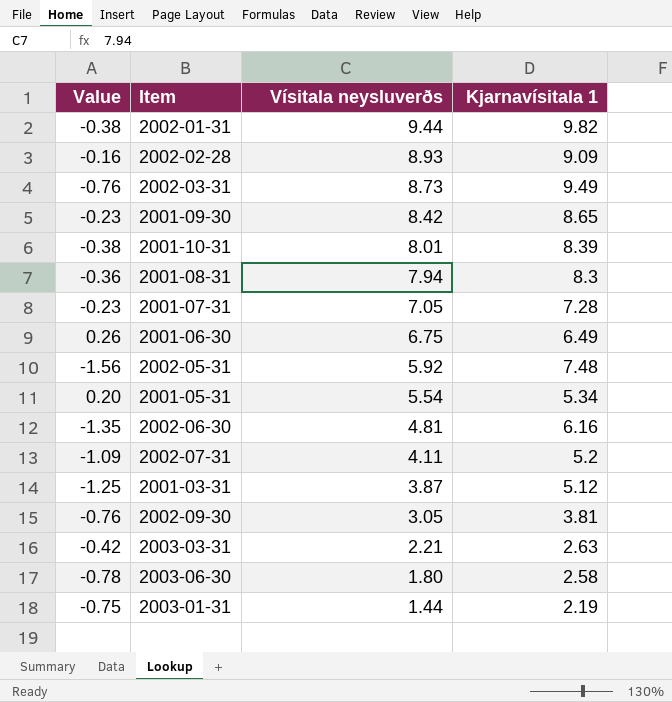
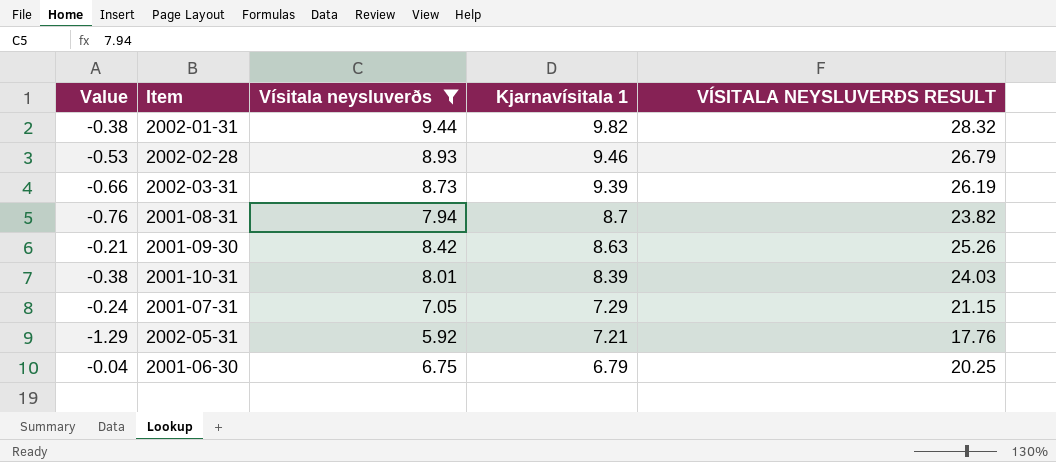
filter: none -> Vísitala neysluverðs >= 5.92
row order: Vísitala neysluverðs descending -> Kjarnavísitala 1 descending
column VÍSITALA NEYSLUVERÐS RESULT | formula: none -> [Vísitala neysluverðs] * 3
2002-02-28 | Value: -0.16 -> -0.53
2002-02-28 | Kjarnavísitala 1: 9.09 -> 9.46
2002-03-31 | Value: -0.76 -> -0.66
2002-03-31 | Kjarnavísitala 1: 9.49 -> 9.39
2001-08-31 | Value: -0.36 -> -0.76
2001-08-31 | Kjarnavísitala 1: 8.3 -> 8.7
2001-09-30 | Value: -0.23 -> -0.21
2001-09-30 | Kjarnavísitala 1: 8.65 -> 8.63
2001-07-31 | Value: -0.23 -> -0.24
2001-07-31 | Kjarnavísitala 1: 7.28 -> 7.29
2002-05-31 | Value: -1.56 -> -1.29
2002-05-31 | Kjarnavísitala 1: 7.48 -> 7.21
2001-06-30 | Value: 0.26 -> -0.04
2001-06-30 | Kjarnavísitala 1: 6.49 -> 6.79

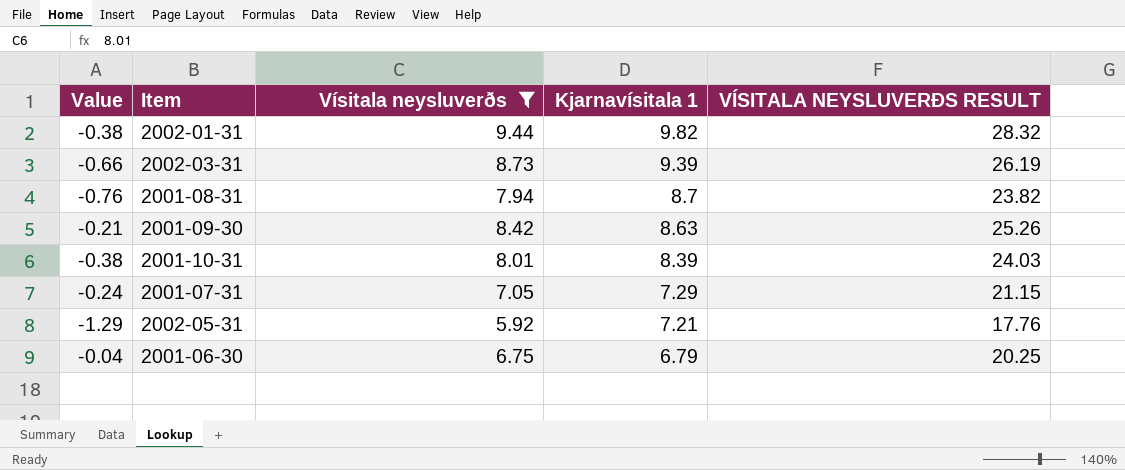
row 2002-02-28: -0.53 | 8.93 | 9.46 | 26.79 -> none

